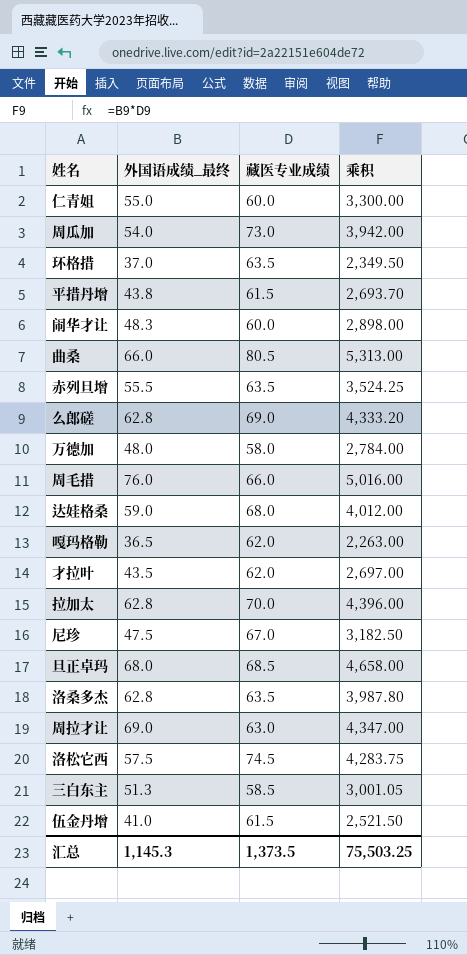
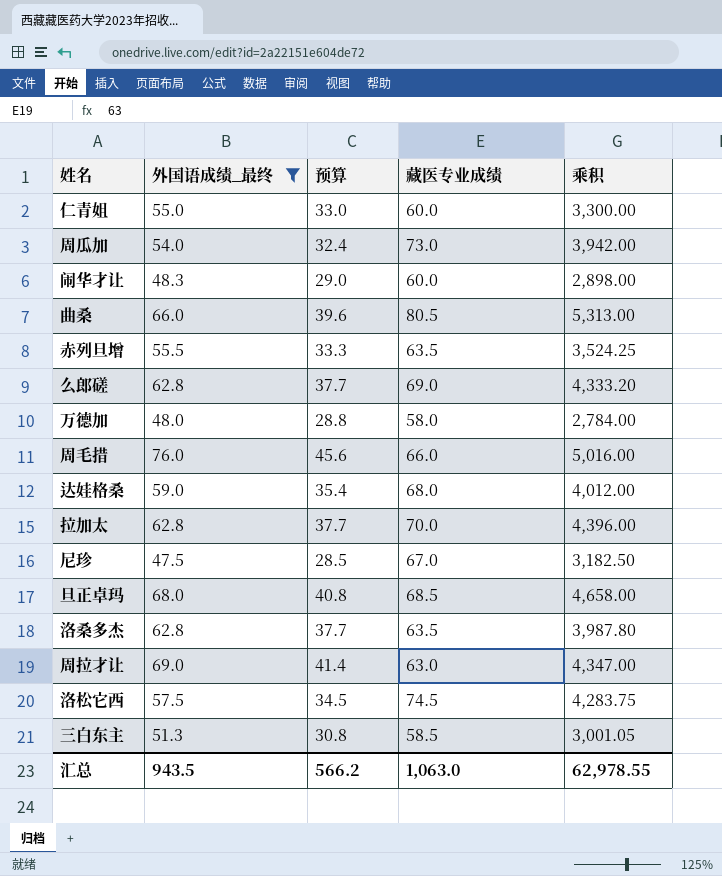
filter: none -> 外国语成绩_最终 >= 47.5
column 预算 | formula: none -> [外国语成绩_最终] * 0.6
汇总 | 外国语成绩_最终: 1,145.3 -> 943.5
汇总 | 藏医专业成绩: 1,373.5 -> 1,063.0
汇总 | 乘积: 75,503.25 -> 62,978.55

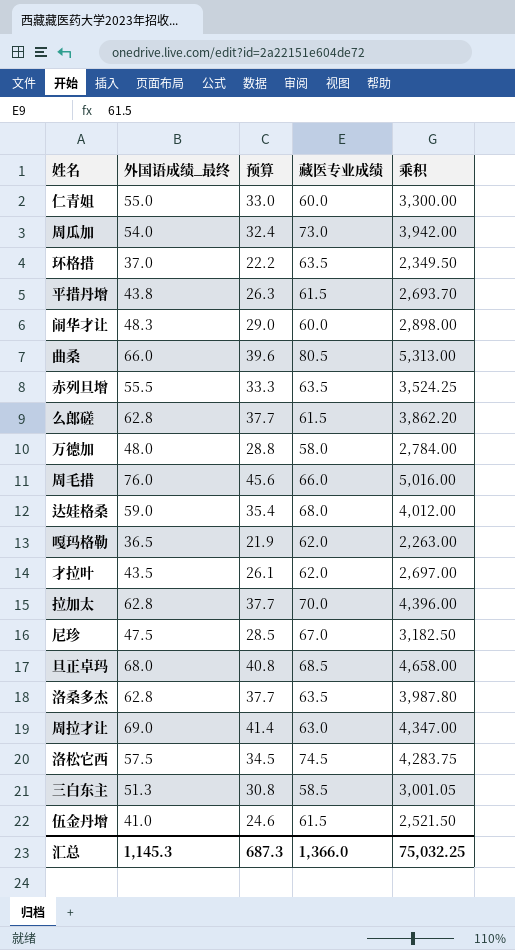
filter: 外国语成绩_最终 >= 47.5 -> none
么郎磋 | 藏医专业成绩: 69.0 -> 61.5
么郎磋 | 乘积: 4,333.20 -> 3,862.20
汇总 | 外国语成绩_最终: 943.5 -> 1,145.3
汇总 | 预算: 566.2 -> 687.3
汇总 | 藏医专业成绩: 1,063.0 -> 1,366.0
汇总 | 乘积: 62,978.55 -> 75,032.25

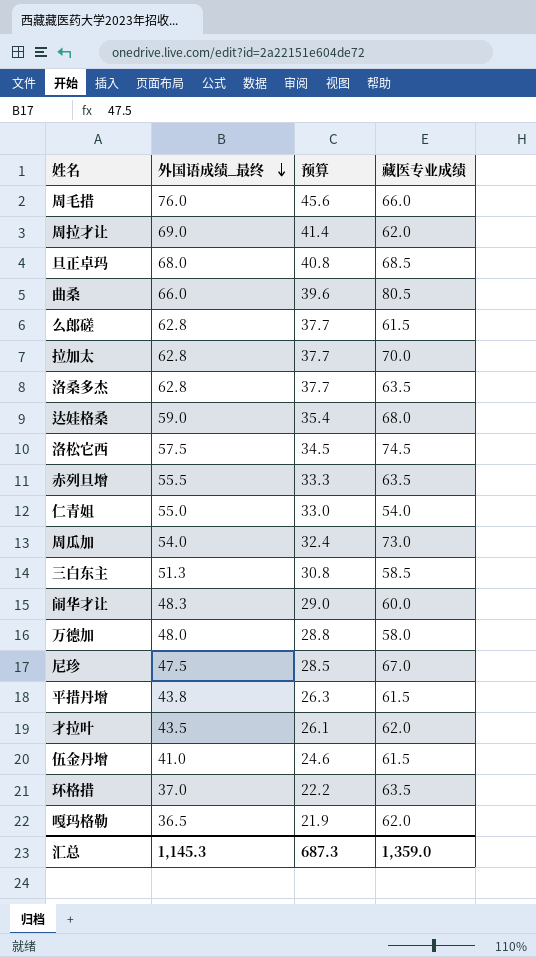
row order: none -> 外国语成绩_最终 descending
column 乘积 | formula: [外国语成绩_最终] * [藏医专业成绩] -> none
周拉才让 | 藏医专业成绩: 63.0 -> 62.0
仁青姐 | 藏医专业成绩: 60.0 -> 54.0
汇总 | 藏医专业成绩: 1,366.0 -> 1,359.0

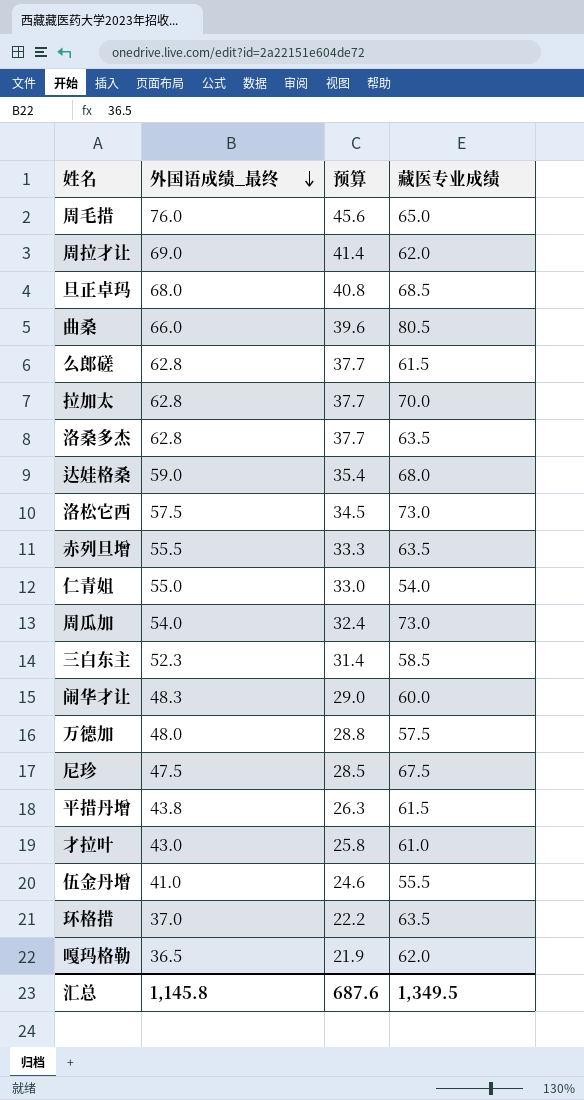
周毛措 | 藏医专业成绩: 66.0 -> 65.0
洛松它西 | 藏医专业成绩: 74.5 -> 73.0
三白东主 | 外国语成绩_最终: 51.3 -> 52.3
三白东主 | 预算: 30.8 -> 31.4
万德加 | 藏医专业成绩: 58.0 -> 57.5
尼珍 | 藏医专业成绩: 67.0 -> 67.5
才拉叶 | 外国语成绩_最终: 43.5 -> 43.0
才拉叶 | 预算: 26.1 -> 25.8
才拉叶 | 藏医专业成绩: 62.0 -> 61.0
伍金丹增 | 藏医专业成绩: 61.5 -> 55.5
汇总 | 外国语成绩_最终: 1,145.3 -> 1,145.8
汇总 | 预算: 687.3 -> 687.6
汇总 | 藏医专业成绩: 1,359.0 -> 1,349.5

